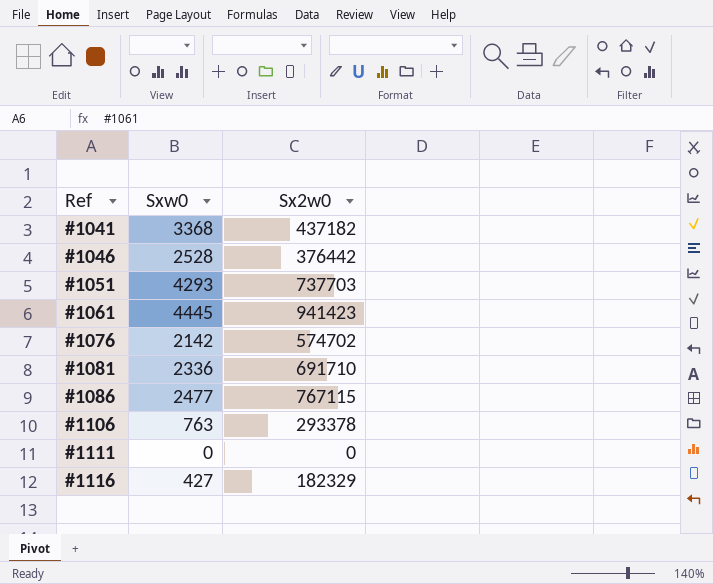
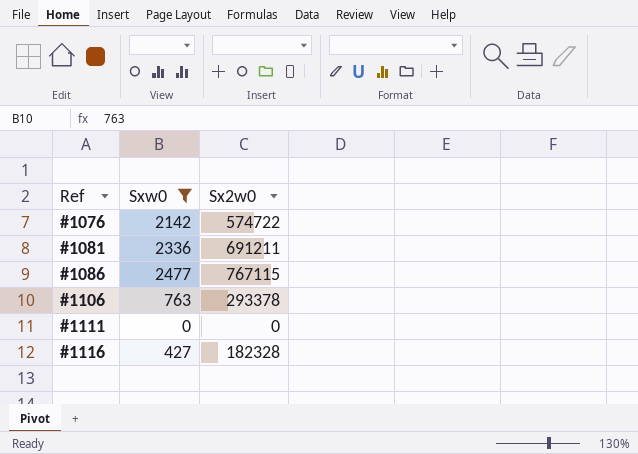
filter: none -> Sxw0 <= 2477
#1076 | Sx2w0: 574702 -> 574722
#1081 | Sx2w0: 691710 -> 691211
#1116 | Sx2w0: 182329 -> 182328

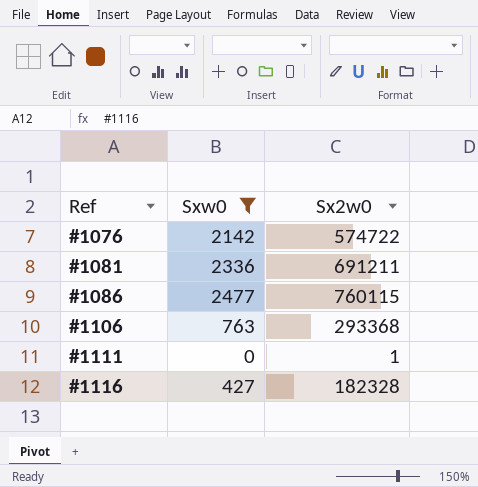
#1086 | Sx2w0: 767115 -> 760115
#1106 | Sx2w0: 293378 -> 293368
#1111 | Sx2w0: 0 -> 1

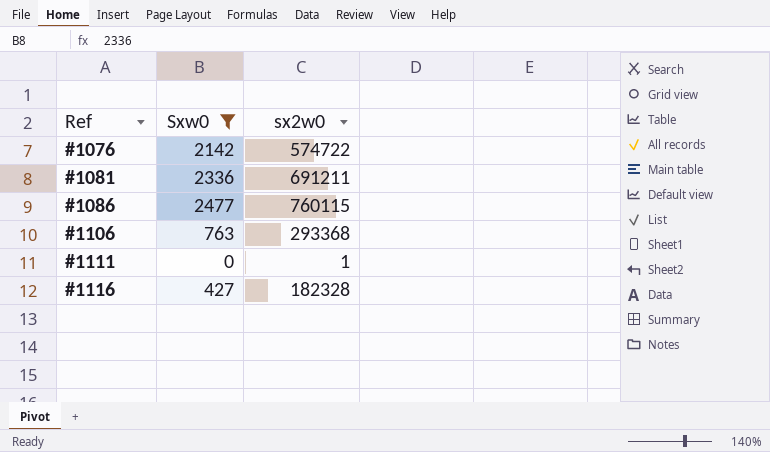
column name: Sx2w0 -> sx2w0

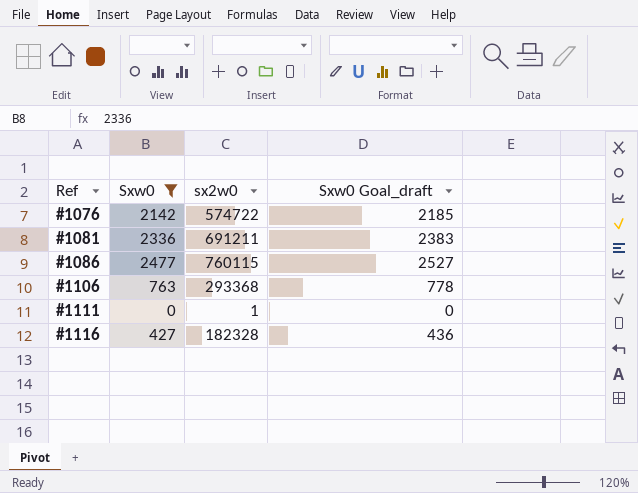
column Sxw0 Goal_draft | formula: none -> [Sxw0] * 1.02

